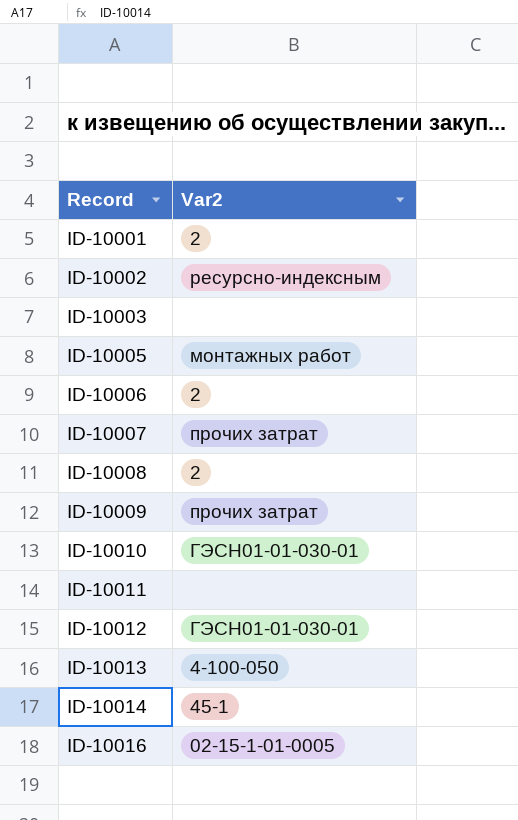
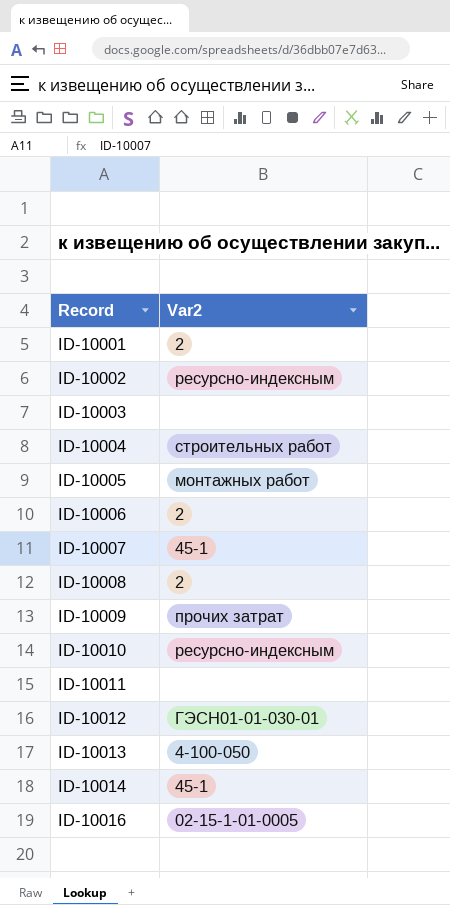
row ID-10004: none -> строительных работ
ID-10007 | Var2: прочих затрат -> 45-1
ID-10010 | Var2: ГЭСН01-01-030-01 -> ресурсно-индексным

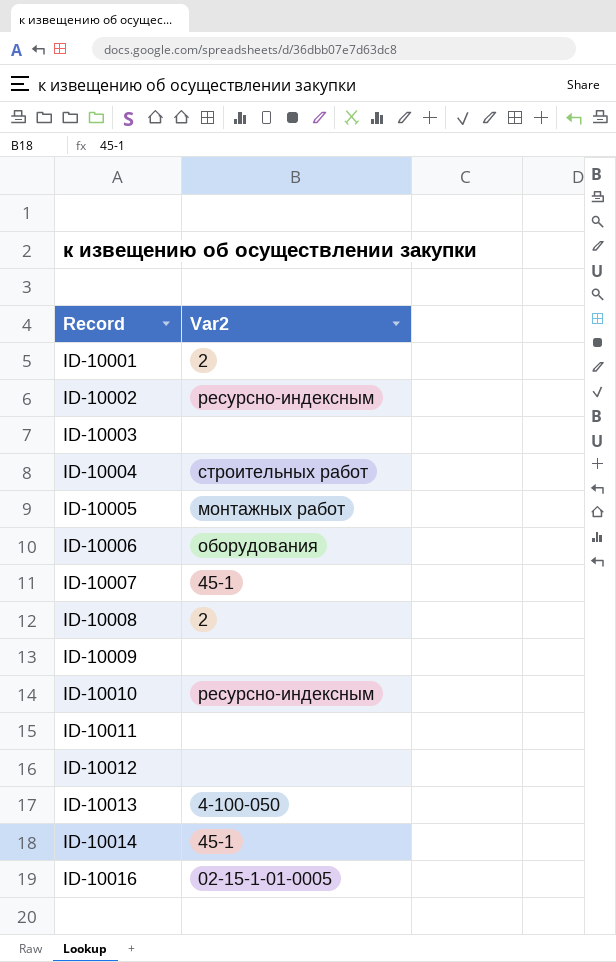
ID-10006 | Var2: 2 -> оборудования
ID-10009 | Var2: прочих затрат -> none
ID-10012 | Var2: ГЭСН01-01-030-01 -> none

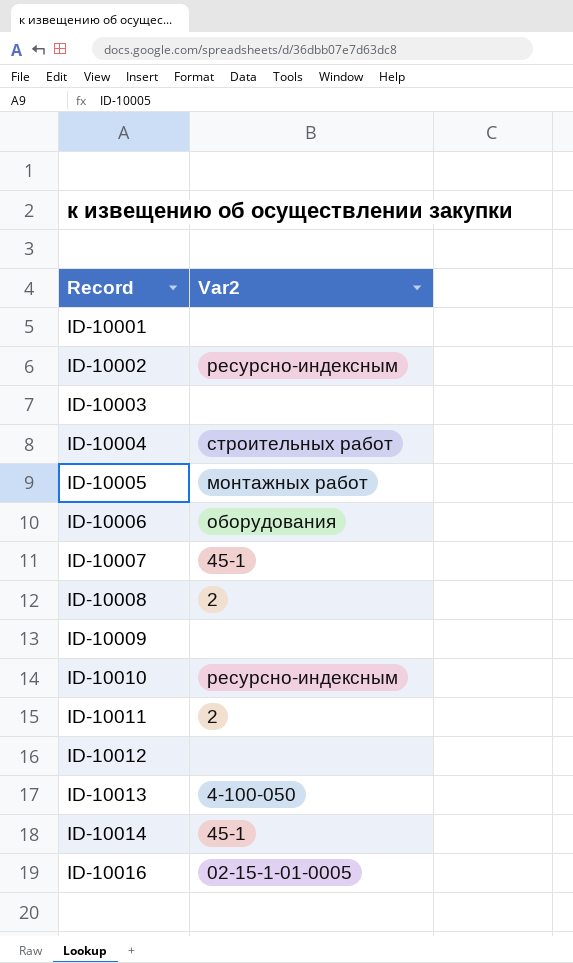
ID-10001 | Var2: 2 -> none
ID-10011 | Var2: none -> 2

